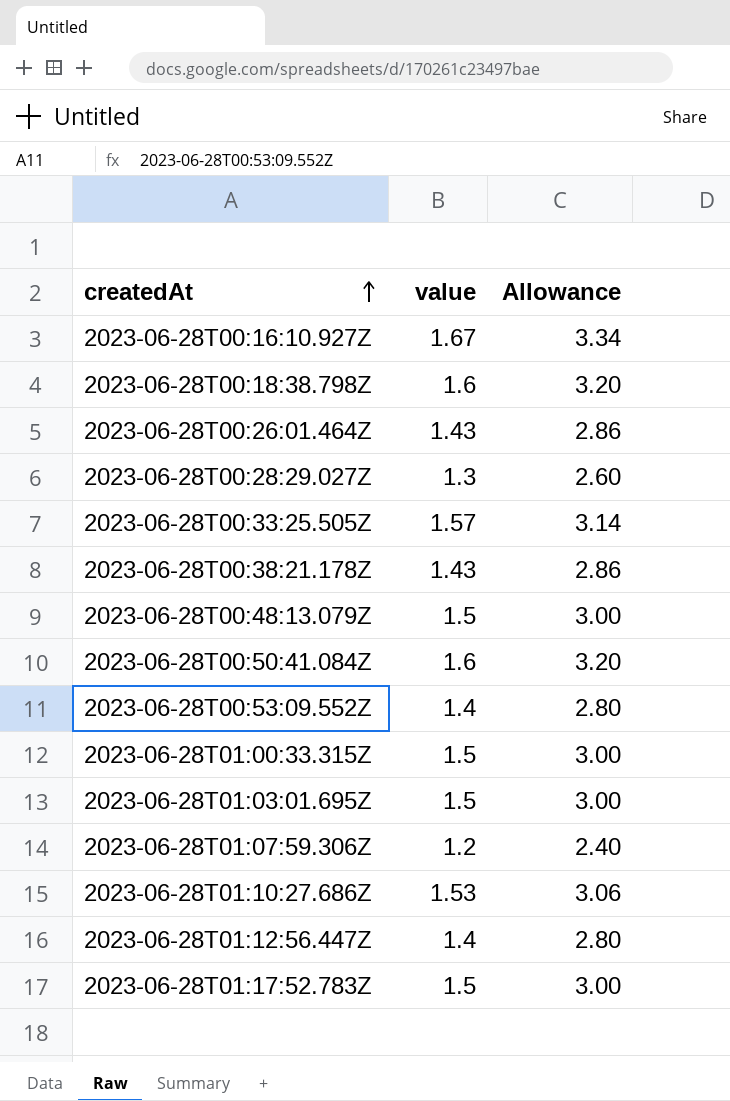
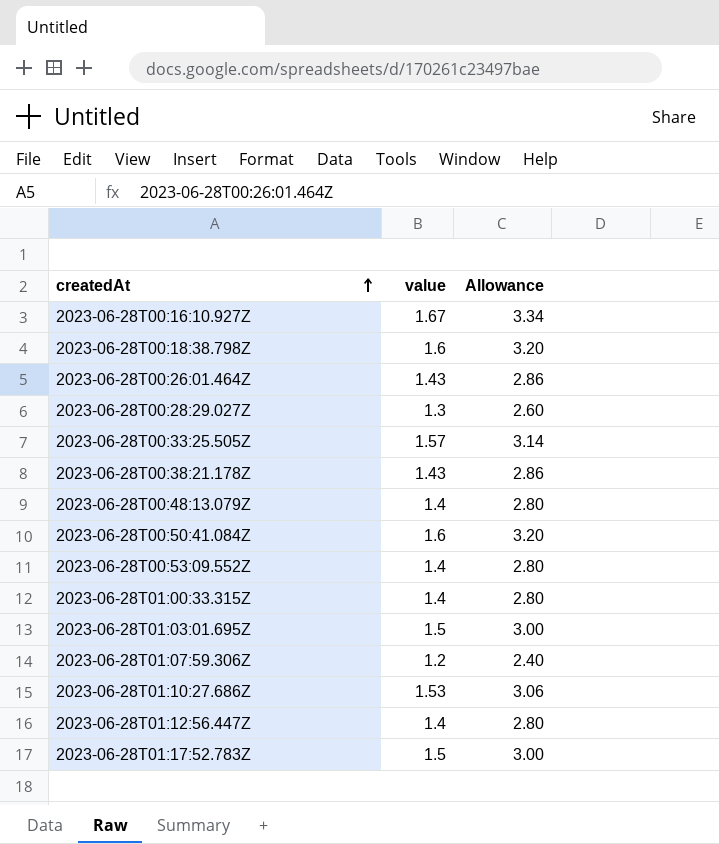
2023-06-28T00:48:13.079Z | value: 1.5 -> 1.4
2023-06-28T00:48:13.079Z | Allowance: 3.00 -> 2.80
2023-06-28T01:00:33.315Z | value: 1.5 -> 1.4
2023-06-28T01:00:33.315Z | Allowance: 3.00 -> 2.80

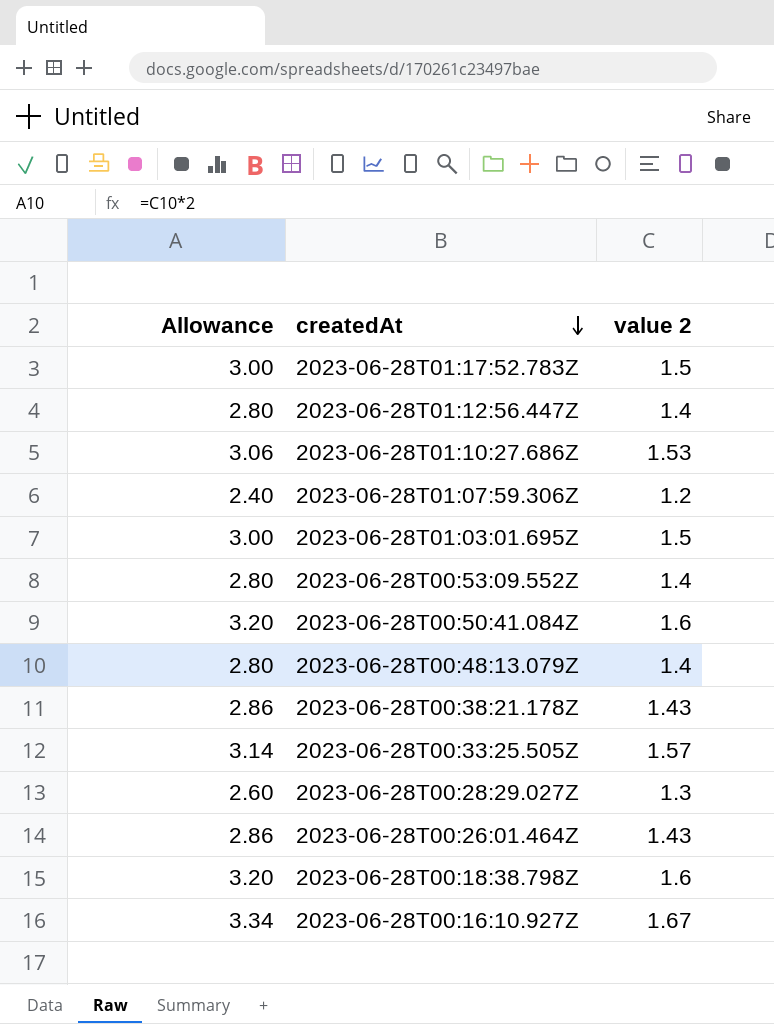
row order: createdAt ascending -> createdAt descending
column Allowance | position: 3 -> 1
column name: value -> value 2
row 2023-06-28T01:00:33.315Z: 1.4 | 2.80 -> none

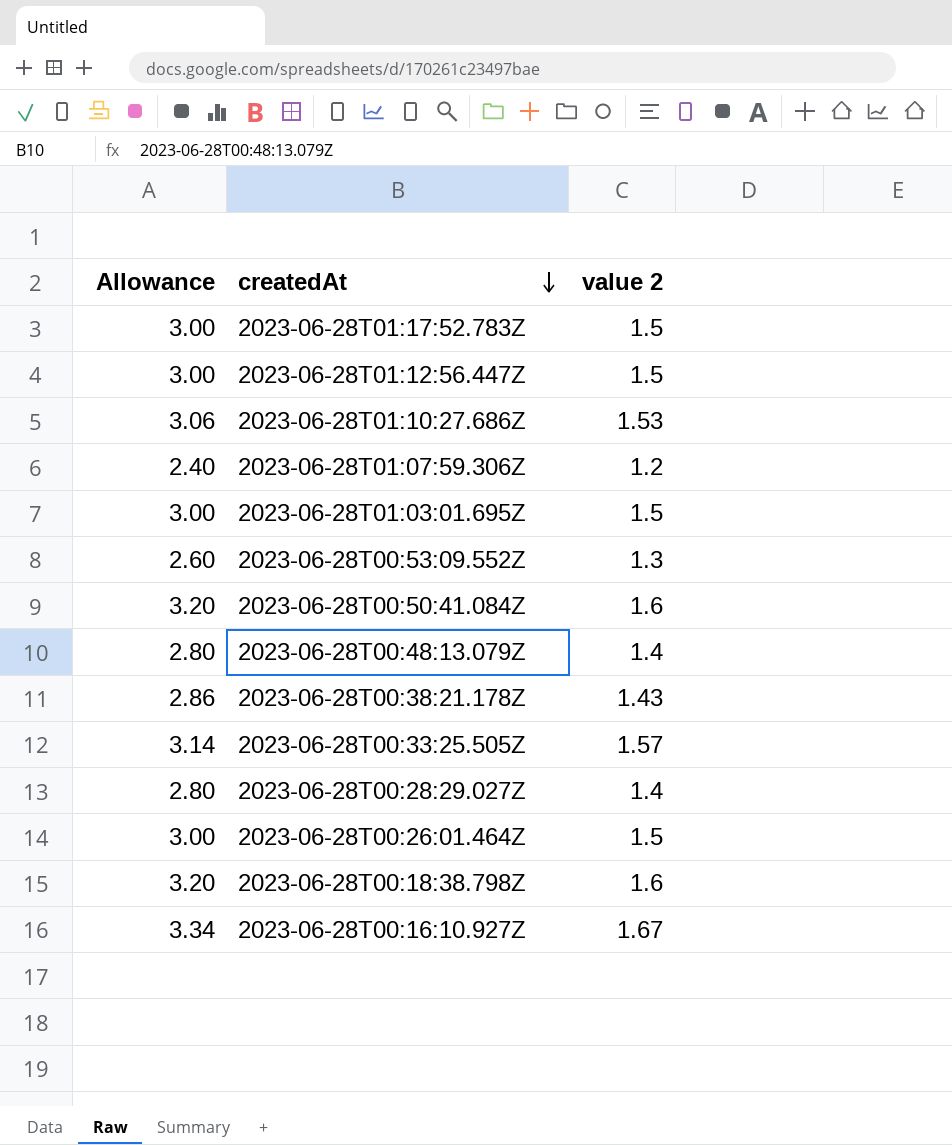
2023-06-28T01:12:56.447Z | Allowance: 2.80 -> 3.00
2023-06-28T01:12:56.447Z | value 2: 1.4 -> 1.5
2023-06-28T00:53:09.552Z | Allowance: 2.80 -> 2.60
2023-06-28T00:53:09.552Z | value 2: 1.4 -> 1.3
2023-06-28T00:28:29.027Z | Allowance: 2.60 -> 2.80
2023-06-28T00:28:29.027Z | value 2: 1.3 -> 1.4
2023-06-28T00:26:01.464Z | Allowance: 2.86 -> 3.00
2023-06-28T00:26:01.464Z | value 2: 1.43 -> 1.5

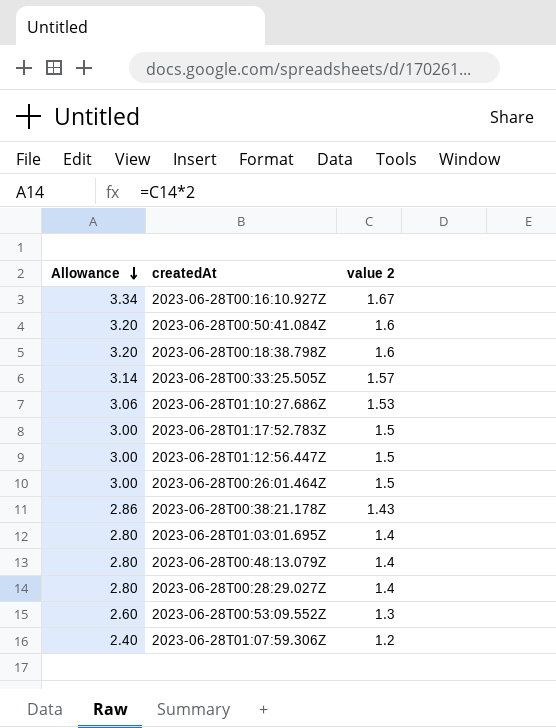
row order: createdAt descending -> Allowance descending
2023-06-28T01:03:01.695Z | Allowance: 3.00 -> 2.80
2023-06-28T01:03:01.695Z | value 2: 1.5 -> 1.4

